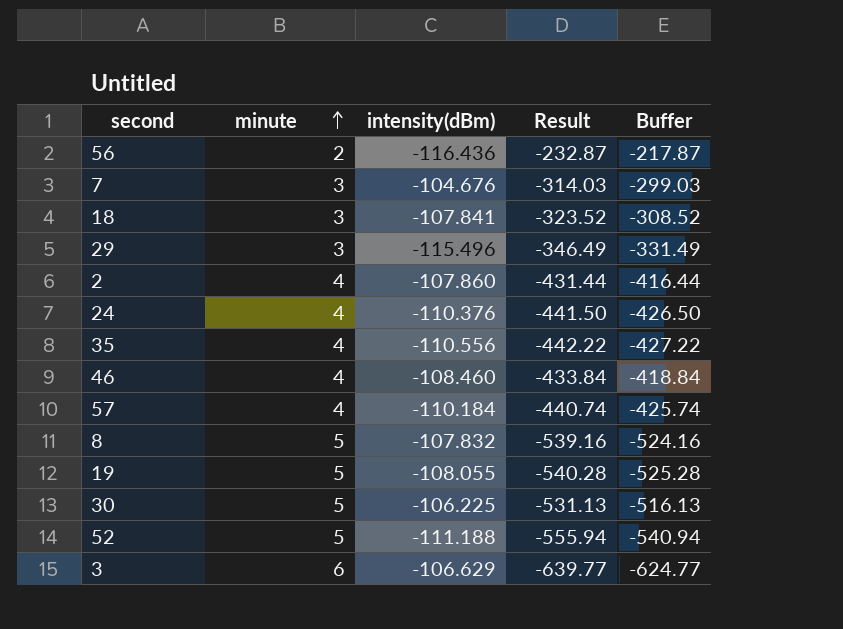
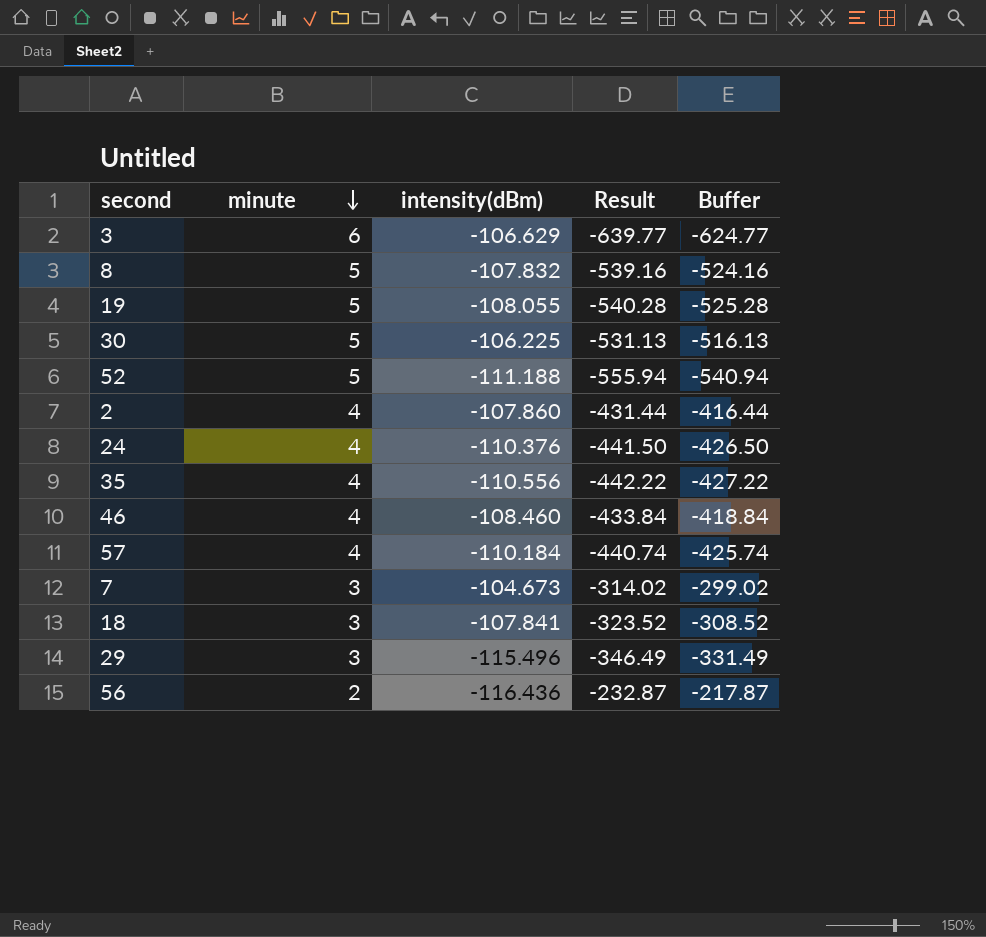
row order: minute ascending -> minute descending
7 | intensity(dBm): -104.676 -> -104.673
7 | Result: -314.03 -> -314.02
7 | Buffer: -299.03 -> -299.02

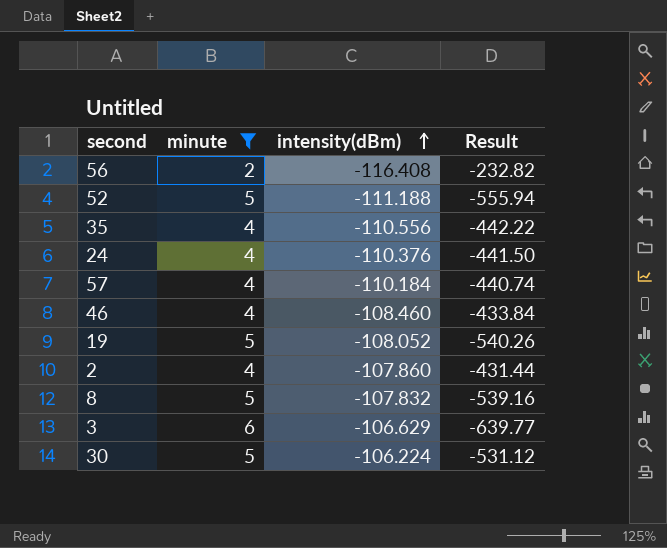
filter: none -> minute != 3
row order: minute descending -> intensity(dBm) ascending
column Buffer | formula: [Result] + 15 -> none
56 | intensity(dBm): -116.436 -> -116.408
56 | Result: -232.87 -> -232.82
19 | intensity(dBm): -108.055 -> -108.052
19 | Result: -540.28 -> -540.26
30 | intensity(dBm): -106.225 -> -106.224
30 | Result: -531.13 -> -531.12

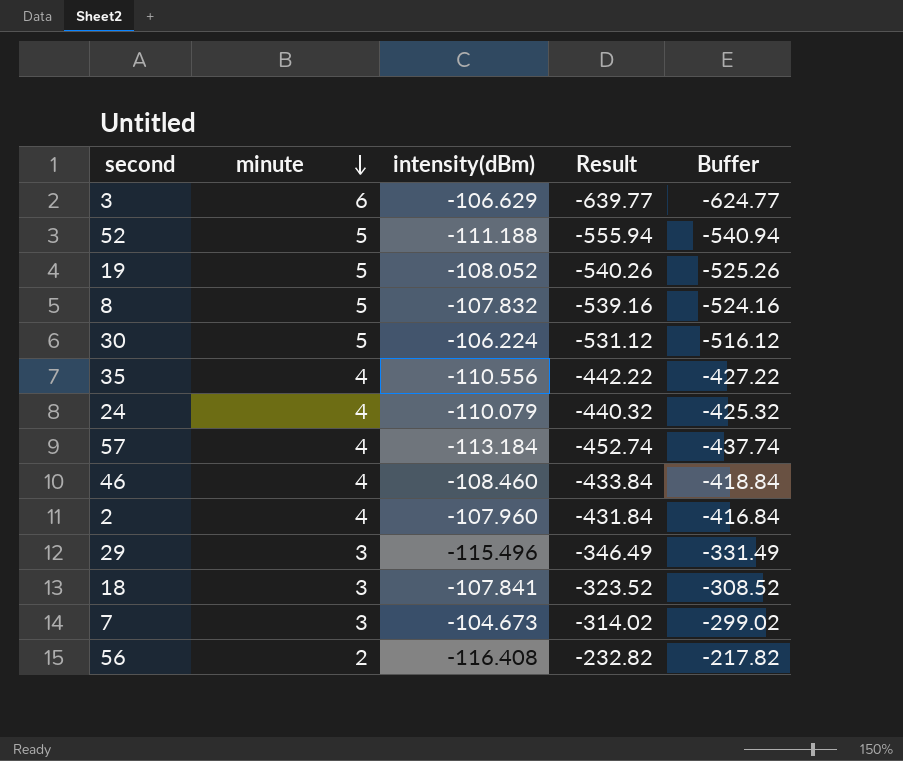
filter: minute != 3 -> none
row order: intensity(dBm) ascending -> minute descending
column Buffer | formula: none -> [Result] + 15
24 | intensity(dBm): -110.376 -> -110.079
24 | Result: -441.50 -> -440.32
57 | intensity(dBm): -110.184 -> -113.184
57 | Result: -440.74 -> -452.74
2 | intensity(dBm): -107.860 -> -107.960
2 | Result: -431.44 -> -431.84

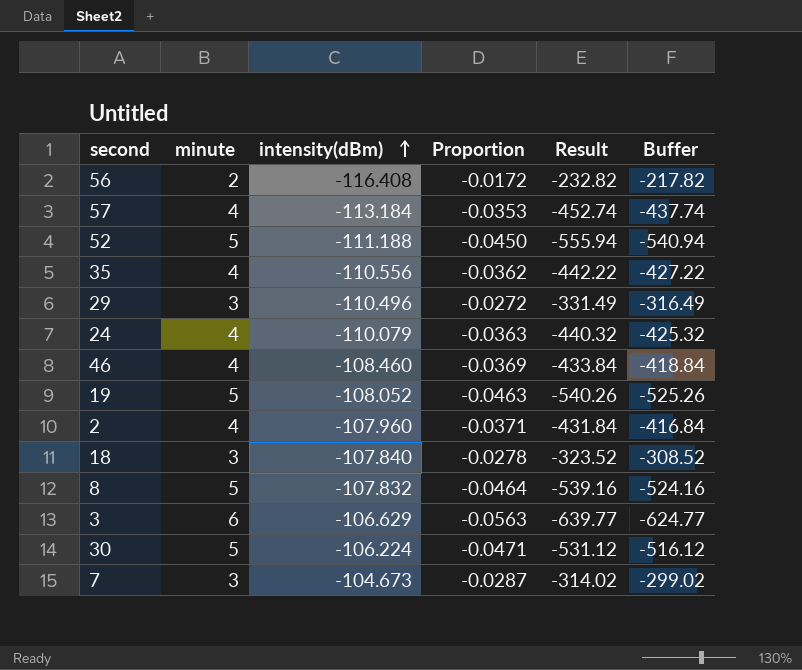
row order: minute descending -> intensity(dBm) ascending
column Proportion | formula: none -> [minute] / [intensity(dBm)]
29 | intensity(dBm): -115.496 -> -110.496
29 | Result: -346.49 -> -331.49
29 | Buffer: -331.49 -> -316.49
18 | intensity(dBm): -107.841 -> -107.840

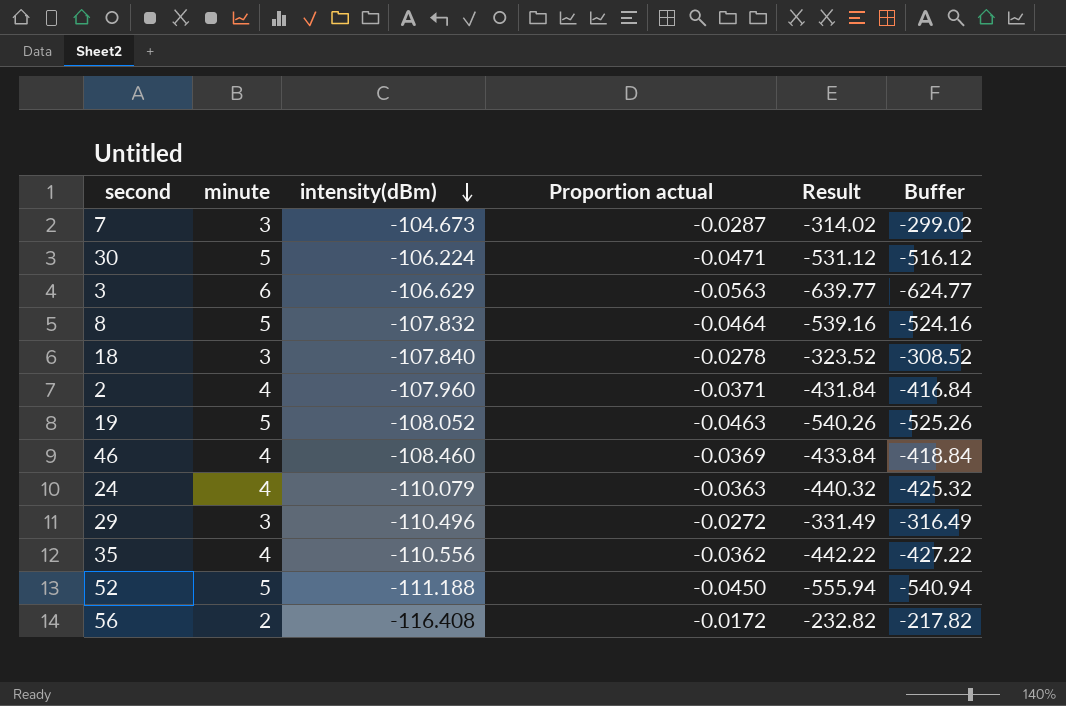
row order: intensity(dBm) ascending -> intensity(dBm) descending
column name: Proportion -> Proportion actual
row 57: 4 | -113.184 | -0.0353 | -452.74 | -437.74 -> none

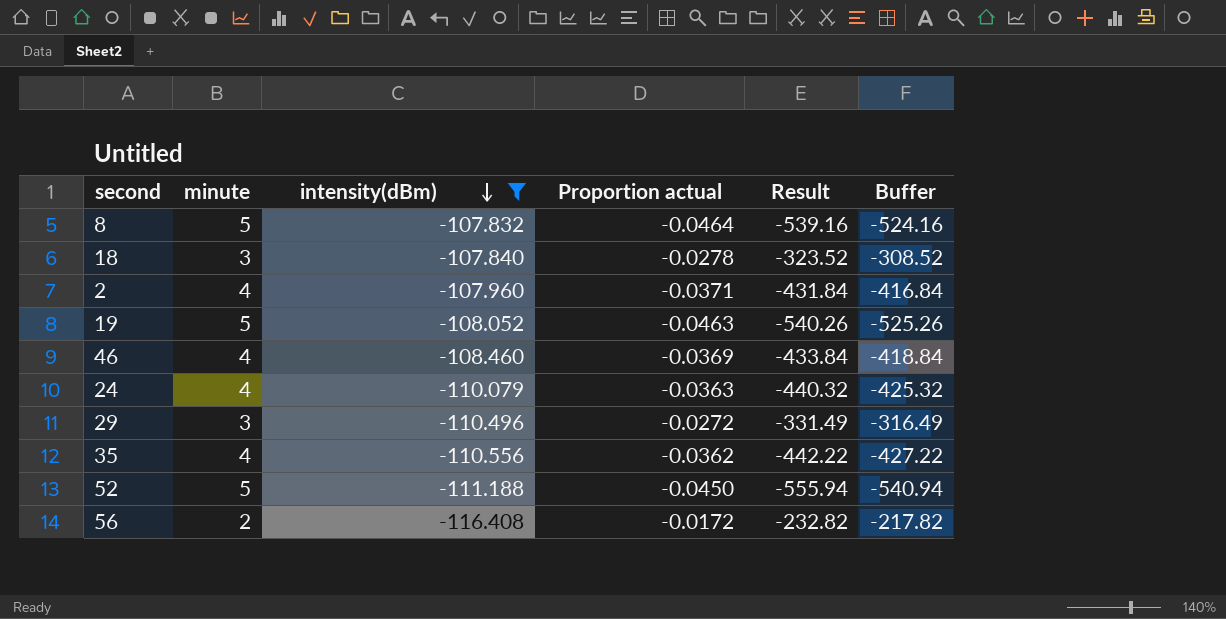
filter: none -> intensity(dBm) <= -107.832

